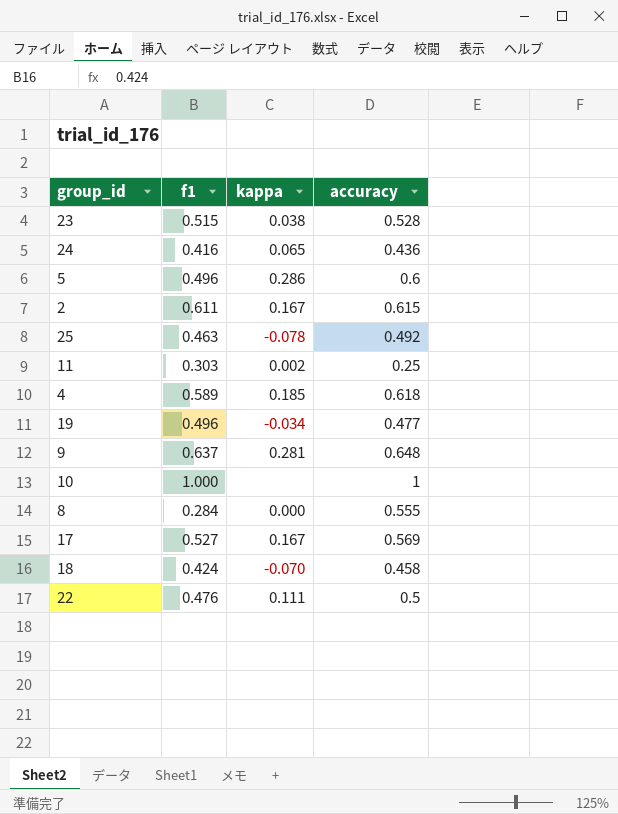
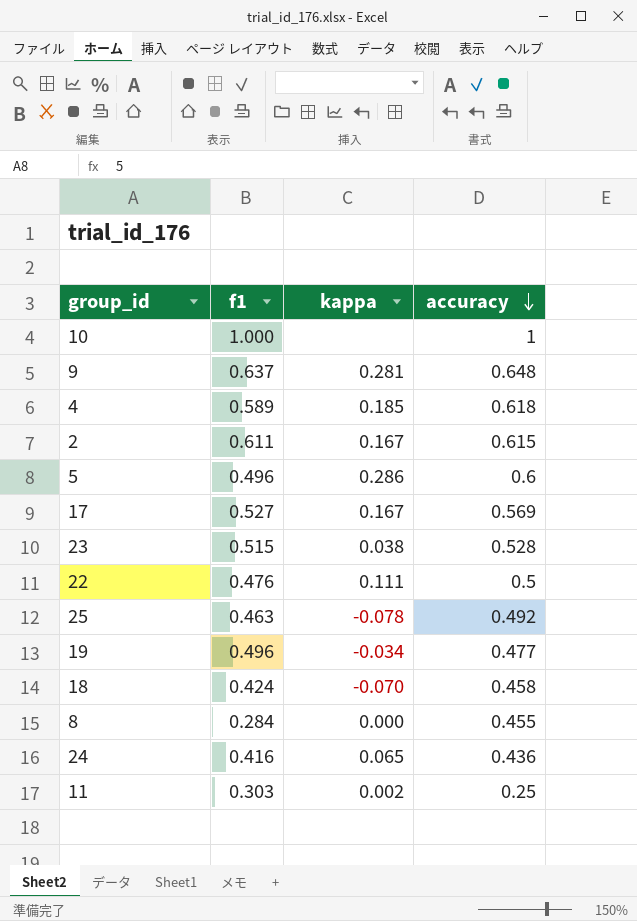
row order: none -> accuracy descending
8 | accuracy: 0.555 -> 0.455

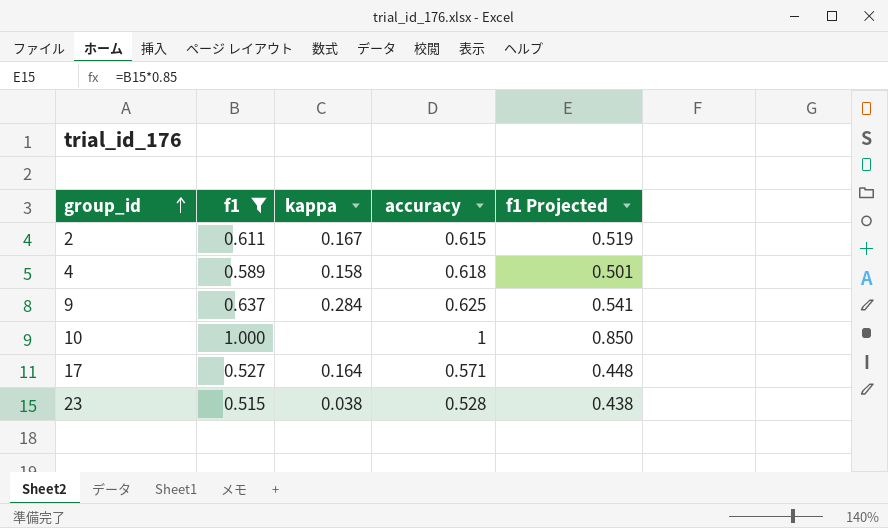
filter: none -> f1 >= 0.515
row order: accuracy descending -> group_id ascending
column f1 Projected | formula: none -> [f1] * 0.85
4 | kappa: 0.185 -> 0.158
9 | kappa: 0.281 -> 0.284
9 | accuracy: 0.648 -> 0.625
17 | kappa: 0.167 -> 0.164
17 | accuracy: 0.569 -> 0.571

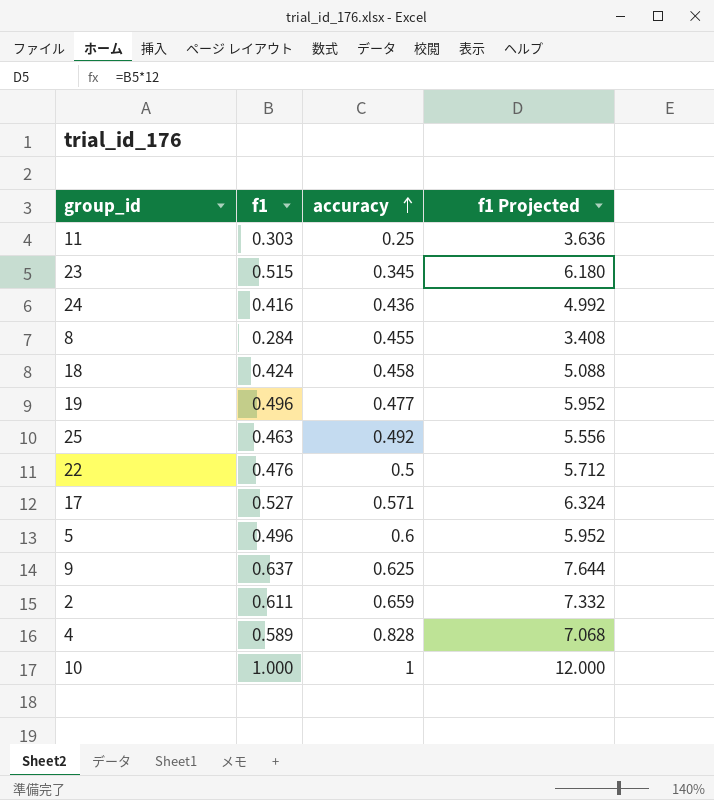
filter: f1 >= 0.515 -> none
row order: group_id ascending -> accuracy ascending
column kappa | position: 3 -> none
column f1 Projected | formula: [f1] * 0.85 -> [f1] * 12
23 | accuracy: 0.528 -> 0.345
2 | accuracy: 0.615 -> 0.659
4 | accuracy: 0.618 -> 0.828

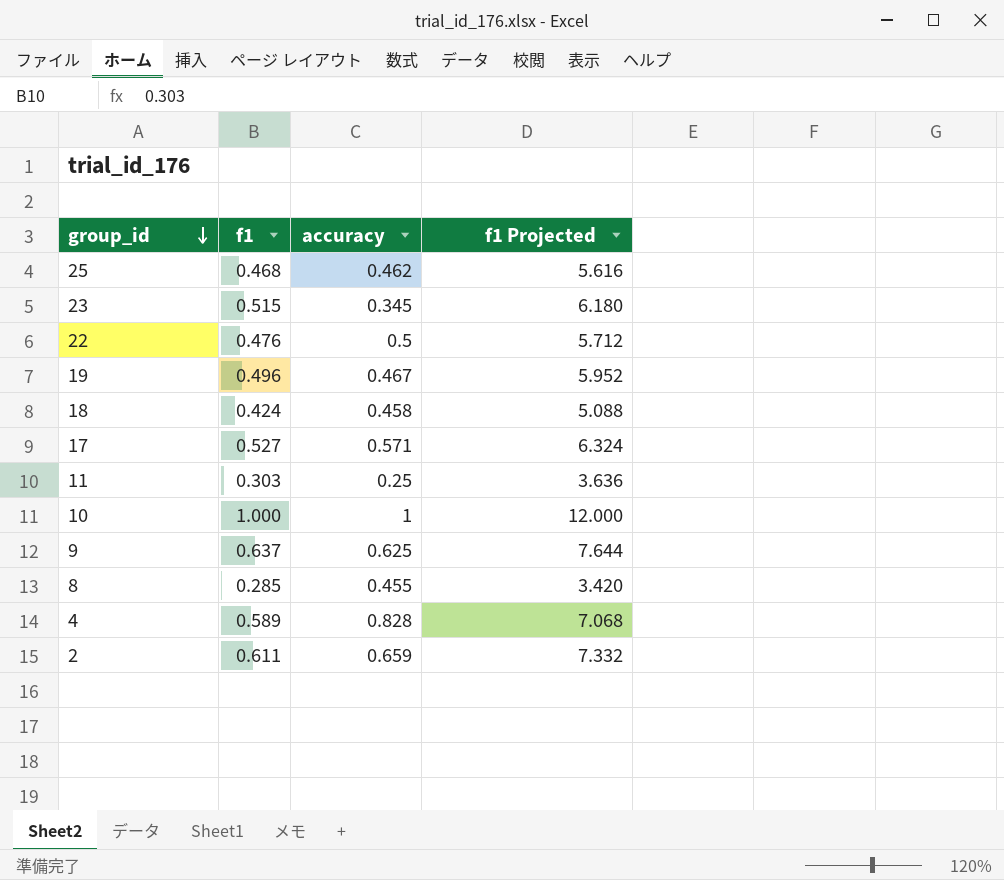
row order: accuracy ascending -> group_id descending
row 24: 0.416 | 0.436 | 4.992 -> none
row 5: 0.496 | 0.6 | 5.952 -> none
25 | f1: 0.463 -> 0.468
25 | accuracy: 0.492 -> 0.462
25 | f1 Projected: 5.556 -> 5.616
19 | accuracy: 0.477 -> 0.467
8 | f1: 0.284 -> 0.285
8 | f1 Projected: 3.408 -> 3.420

